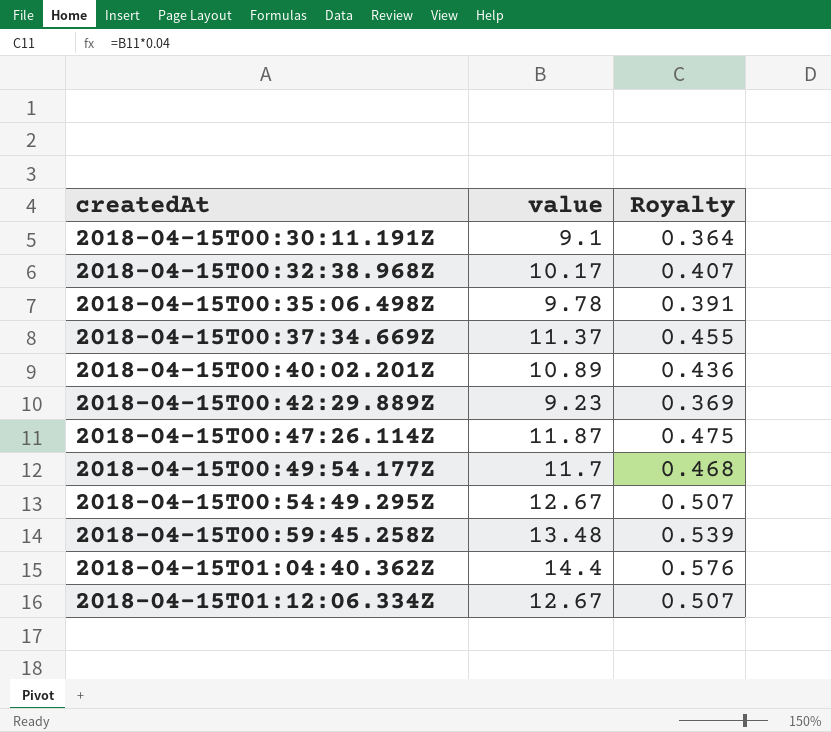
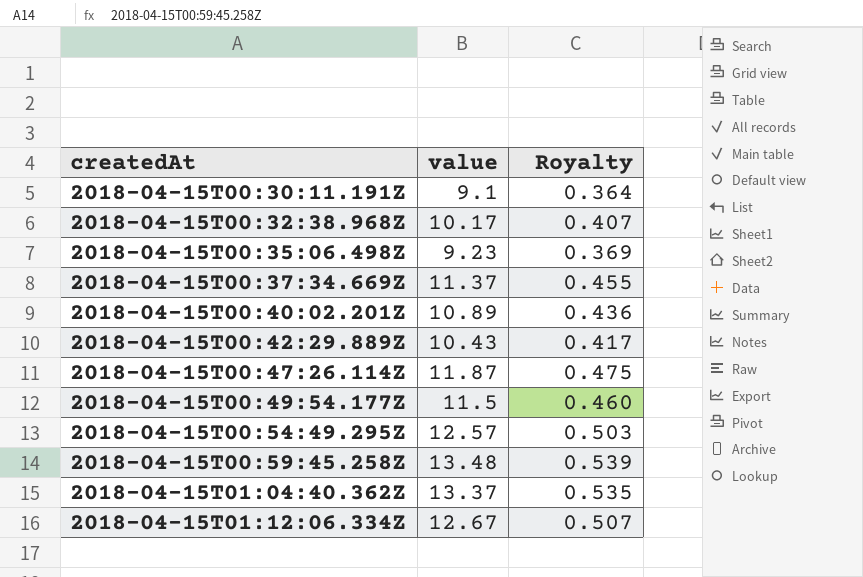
2018-04-15T00:35:06.498Z | value: 9.78 -> 9.23
2018-04-15T00:35:06.498Z | Royalty: 0.391 -> 0.369
2018-04-15T00:42:29.889Z | value: 9.23 -> 10.43
2018-04-15T00:42:29.889Z | Royalty: 0.369 -> 0.417
2018-04-15T00:49:54.177Z | value: 11.7 -> 11.5
2018-04-15T00:49:54.177Z | Royalty: 0.468 -> 0.460
2018-04-15T00:54:49.295Z | value: 12.67 -> 12.57
2018-04-15T00:54:49.295Z | Royalty: 0.507 -> 0.503
2018-04-15T01:04:40.362Z | value: 14.4 -> 13.37
2018-04-15T01:04:40.362Z | Royalty: 0.576 -> 0.535

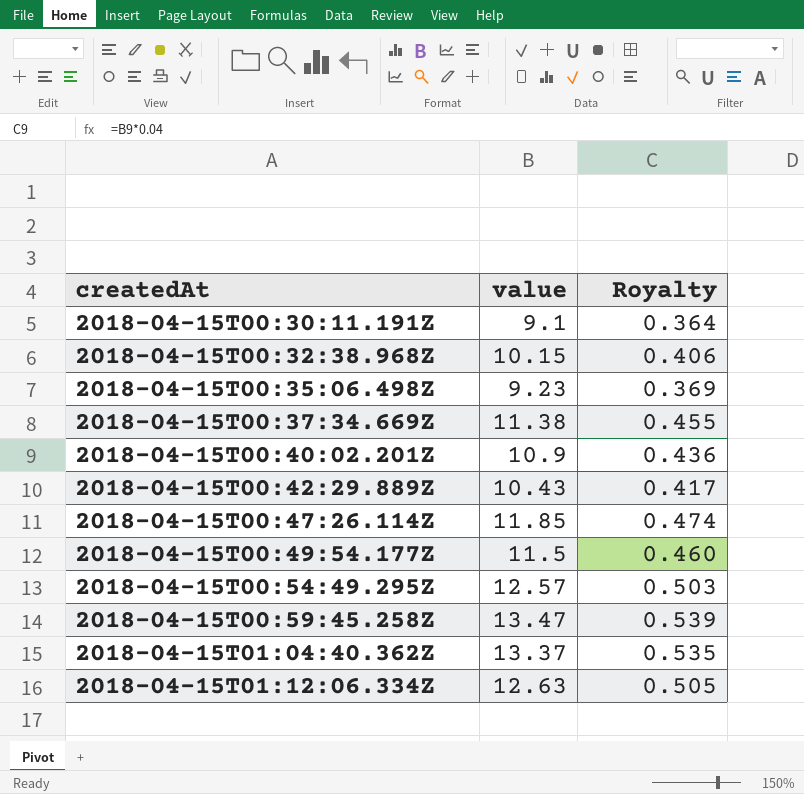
2018-04-15T00:32:38.968Z | value: 10.17 -> 10.15
2018-04-15T00:32:38.968Z | Royalty: 0.407 -> 0.406
2018-04-15T00:37:34.669Z | value: 11.37 -> 11.38
2018-04-15T00:40:02.201Z | value: 10.89 -> 10.9
2018-04-15T00:47:26.114Z | value: 11.87 -> 11.85
2018-04-15T00:47:26.114Z | Royalty: 0.475 -> 0.474
2018-04-15T00:59:45.258Z | value: 13.48 -> 13.47
2018-04-15T01:12:06.334Z | value: 12.67 -> 12.63
2018-04-15T01:12:06.334Z | Royalty: 0.507 -> 0.505

